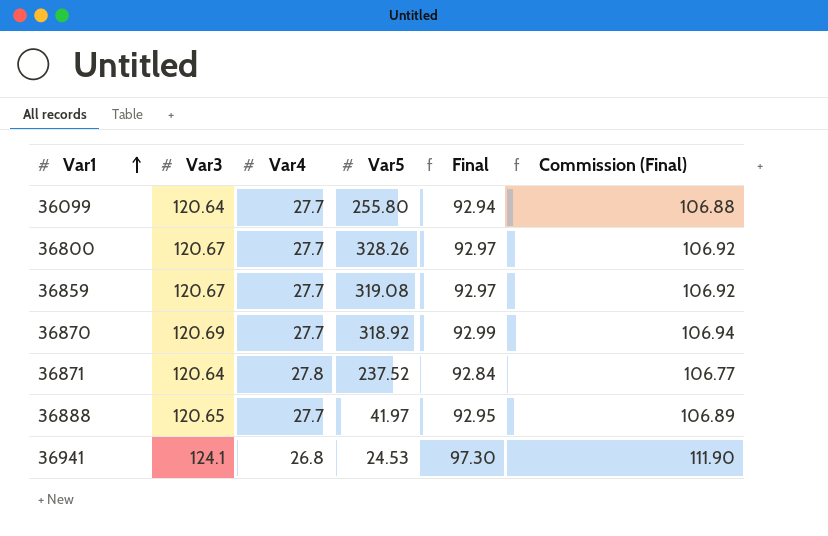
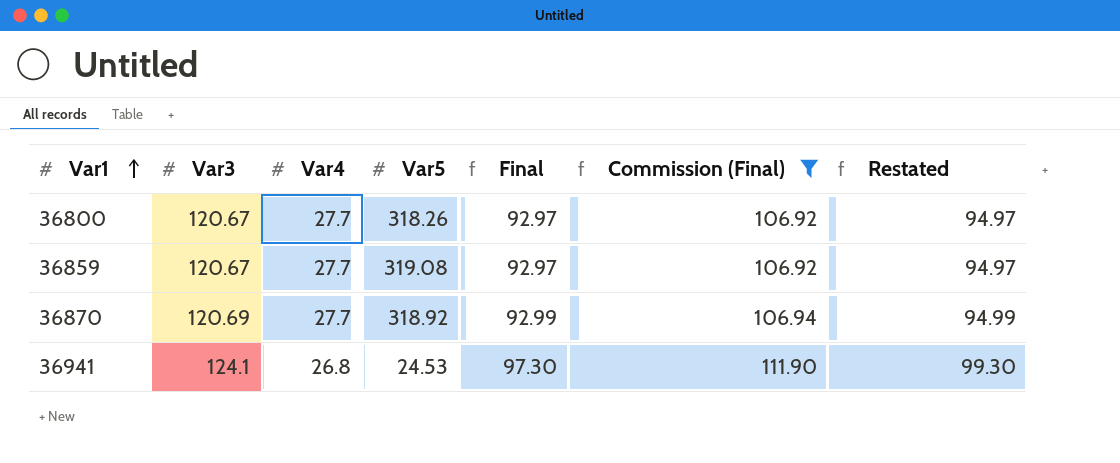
filter: none -> Commission (Final) >= 106.92
column Restated | formula: none -> [Final] + 2
36800 | Var5: 328.26 -> 318.26

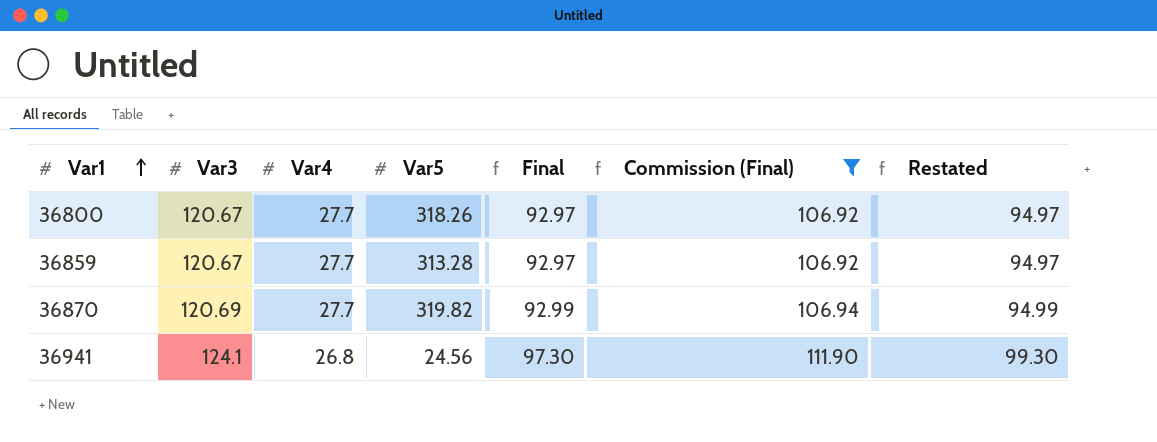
36859 | Var5: 319.08 -> 313.28
36870 | Var5: 318.92 -> 319.82
36941 | Var5: 24.53 -> 24.56

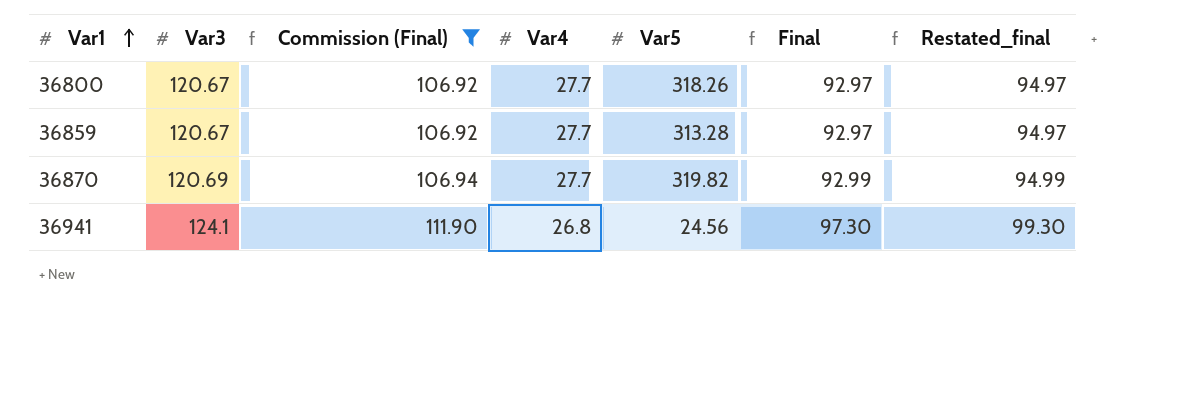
column Commission (Final) | position: 6 -> 3
column name: Restated -> Restated_final

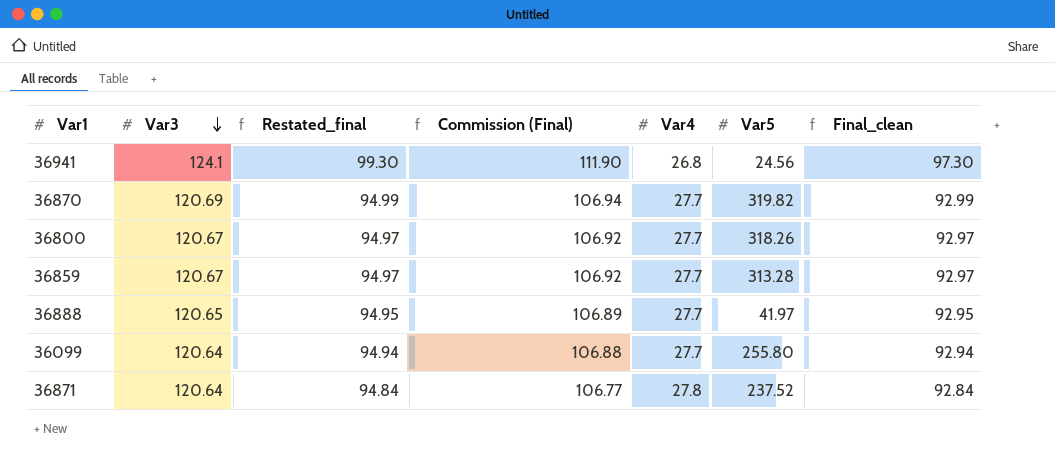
filter: Commission (Final) >= 106.92 -> none
row order: Var1 ascending -> Var3 descending
column Restated_final | position: 7 -> 3
column name: Final -> Final_clean

